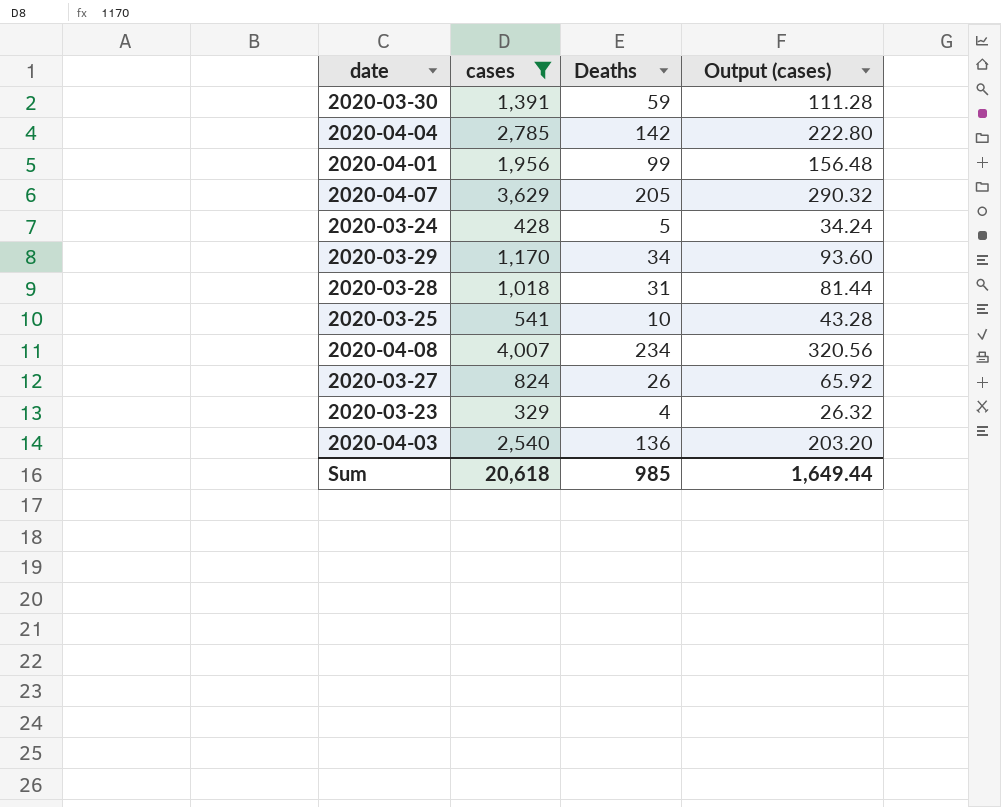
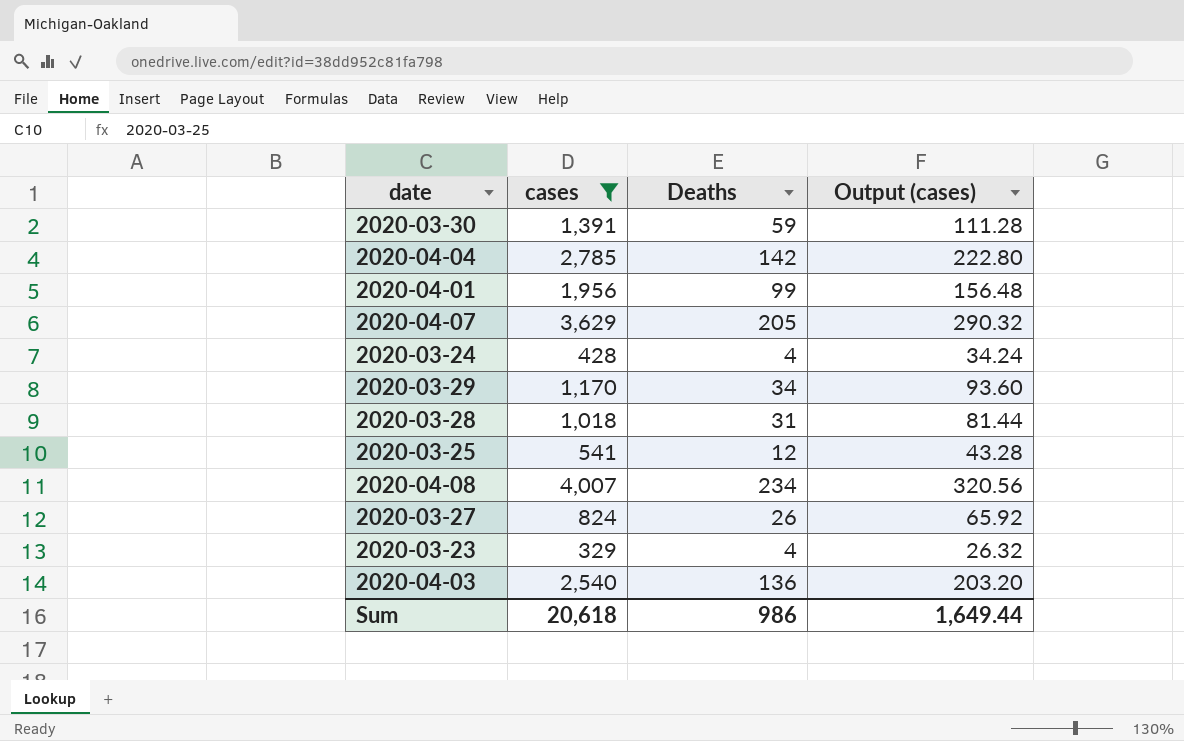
2020-03-24 | Deaths: 5 -> 4
2020-03-25 | Deaths: 10 -> 12
Sum | Deaths: 985 -> 986

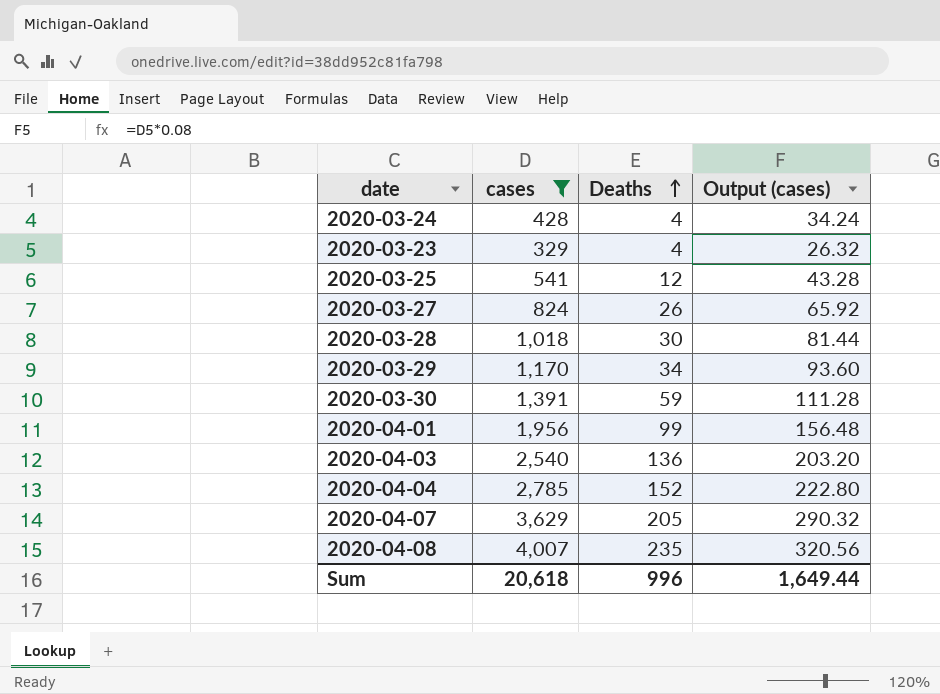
row order: none -> Deaths ascending
2020-03-28 | Deaths: 31 -> 30
2020-04-04 | Deaths: 142 -> 152
2020-04-08 | Deaths: 234 -> 235
Sum | Deaths: 986 -> 996

